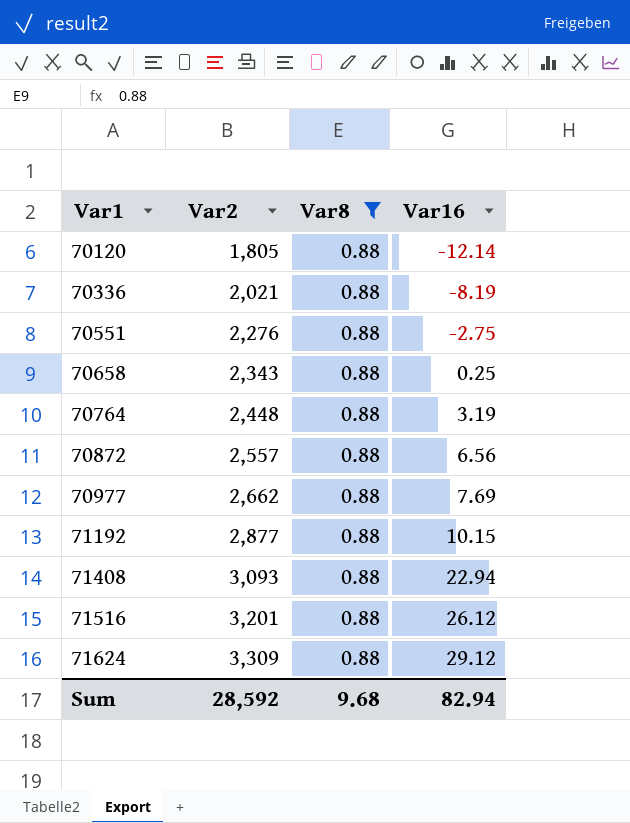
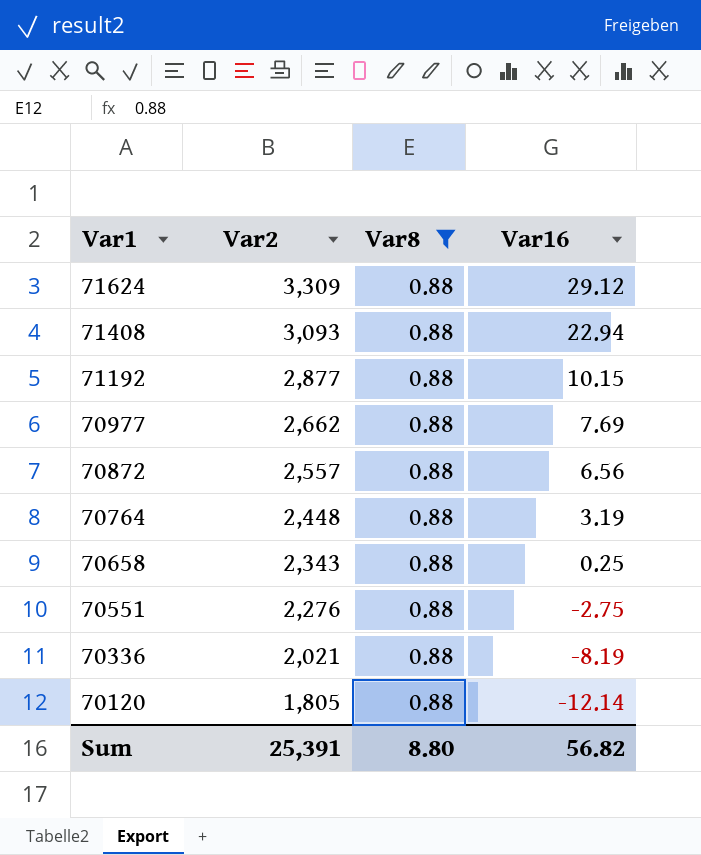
row order: Var1 ascending -> Var1 descending
row 71516: 3,201 | 0.88 | 26.12 -> none
Sum | Var2: 28,592 -> 25,391
Sum | Var8: 9.68 -> 8.80
Sum | Var16: 82.94 -> 56.82

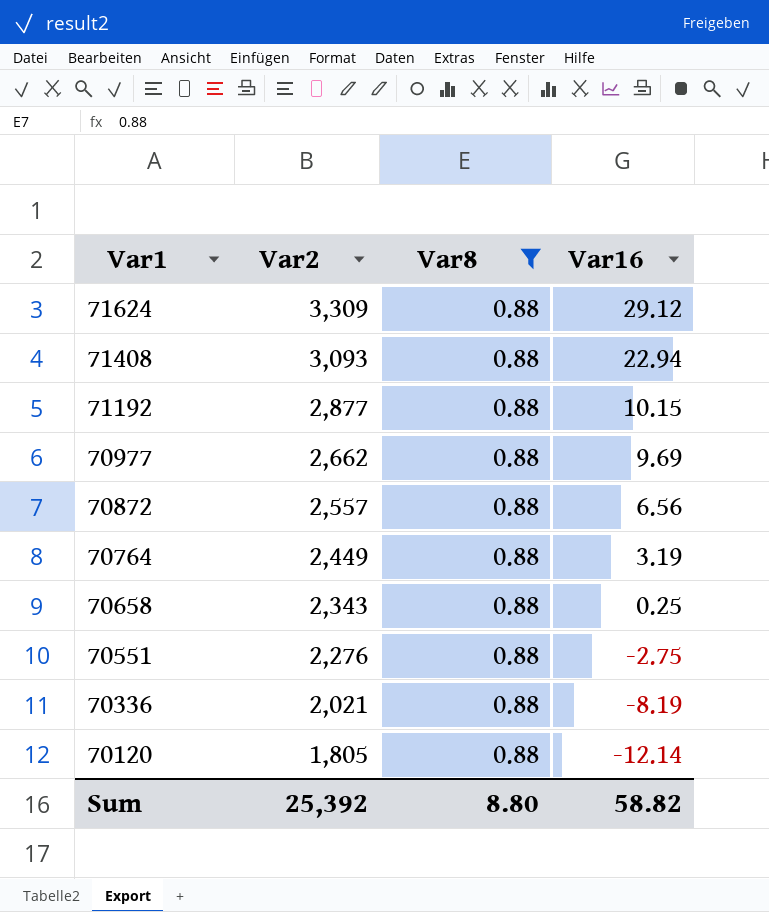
70977 | Var16: 7.69 -> 9.69
70764 | Var2: 2,448 -> 2,449
Sum | Var2: 25,391 -> 25,392
Sum | Var16: 56.82 -> 58.82

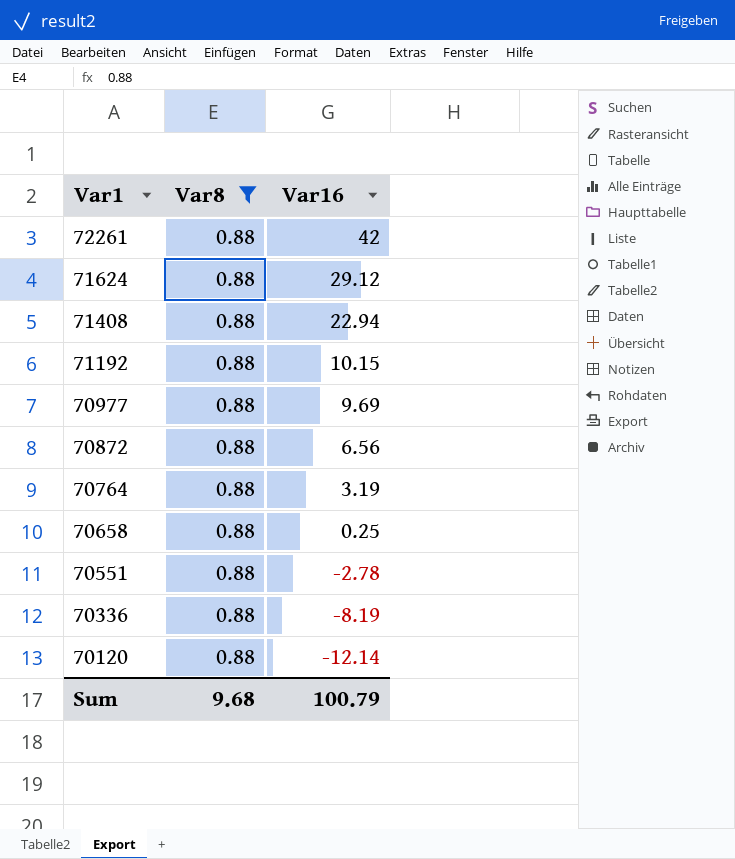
column Var2 | position: 2 -> none
row 72261: none -> 0.88 | 42
70551 | Var16: -2.75 -> -2.78
Sum | Var8: 8.80 -> 9.68
Sum | Var16: 58.82 -> 100.79

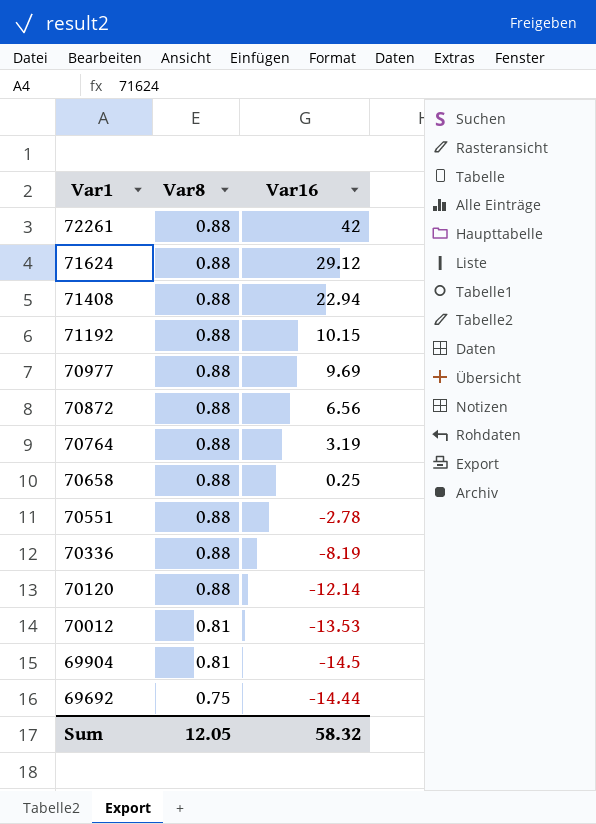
filter: Var8 = 0.88 -> none
Sum | Var8: 9.68 -> 12.05
Sum | Var16: 100.79 -> 58.32

